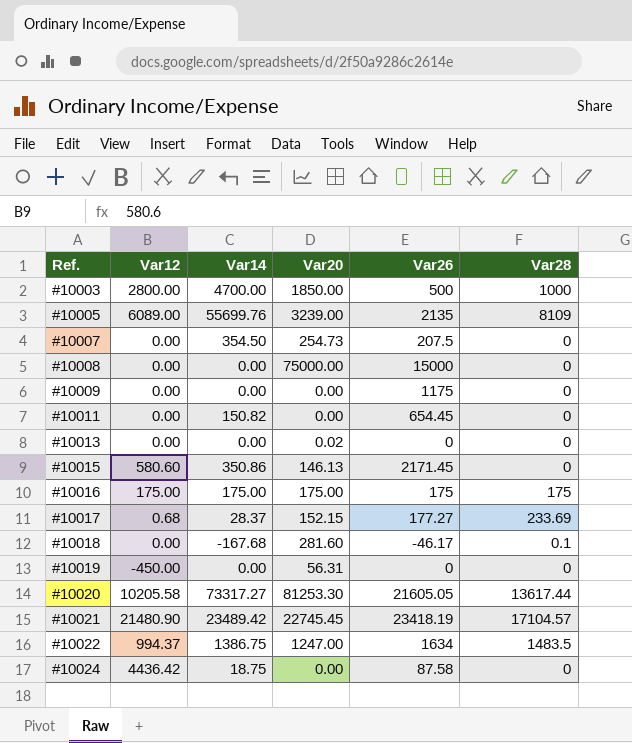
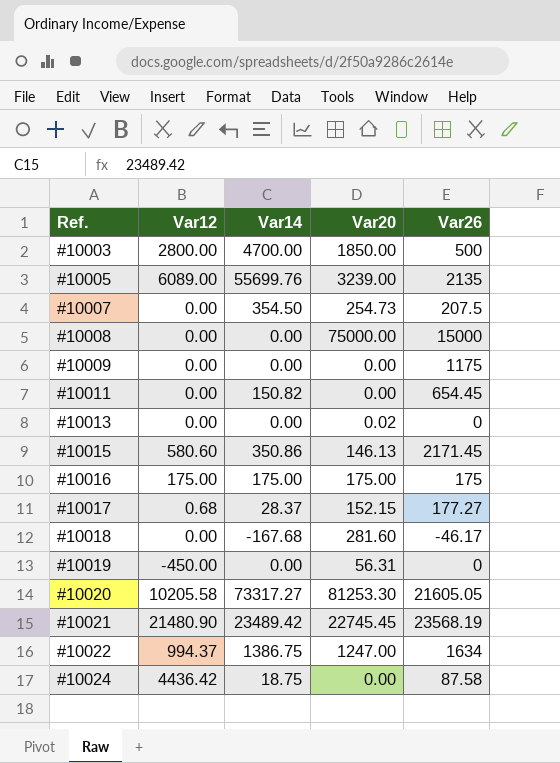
column Var28 | position: 6 -> none
#10021 | Var26: 23418.19 -> 23568.19

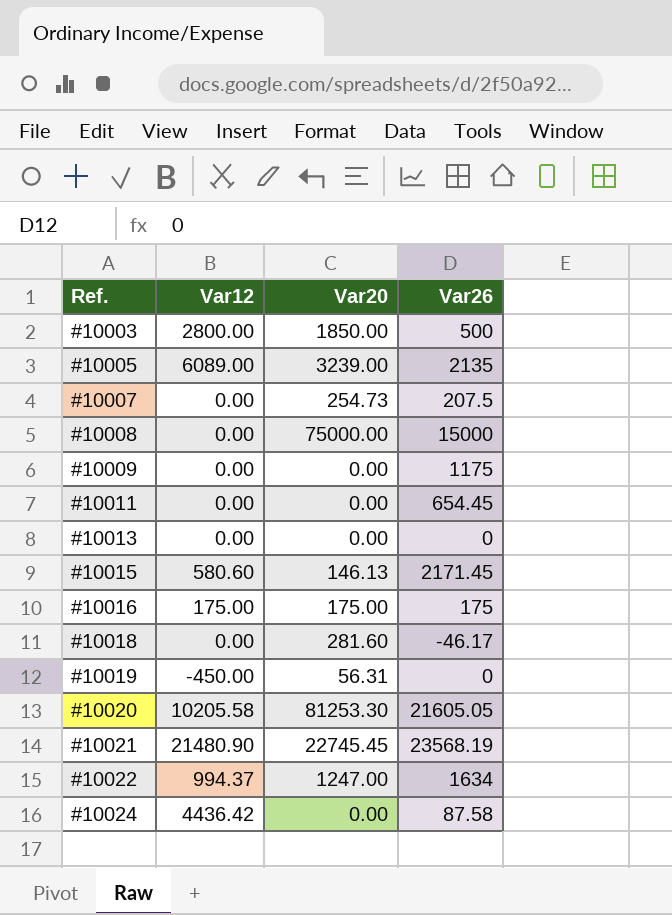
column Var14 | position: 3 -> none
row #10017: 0.68 | 28.37 | 152.15 | 177.27 -> none
#10013 | Var20: 0.02 -> 0.00

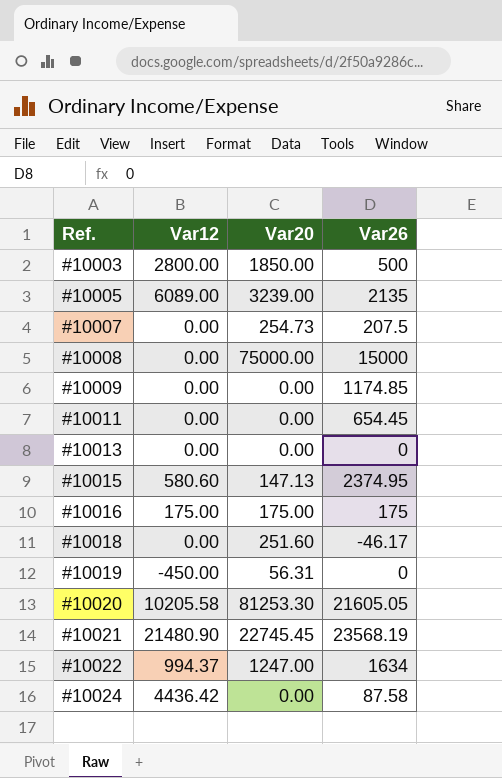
#10009 | Var26: 1175 -> 1174.85
#10015 | Var20: 146.13 -> 147.13
#10015 | Var26: 2171.45 -> 2374.95
#10018 | Var20: 281.60 -> 251.60

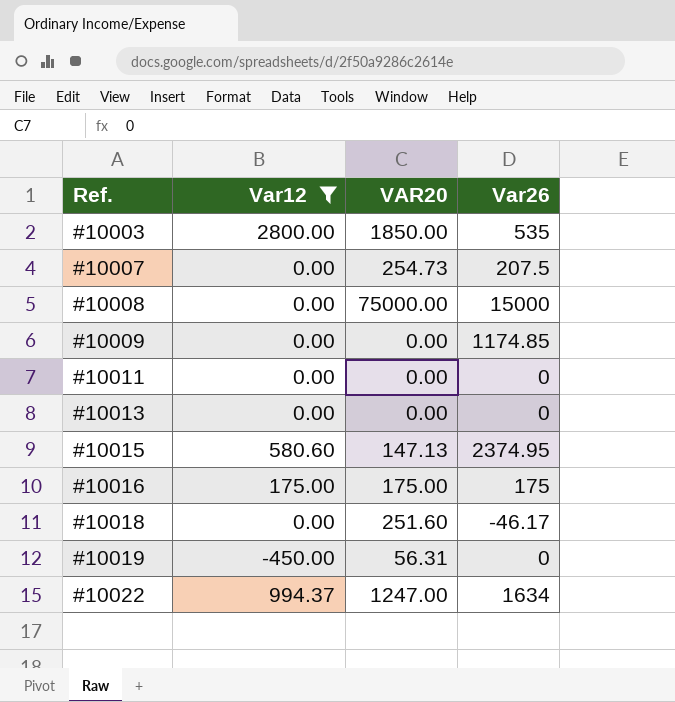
filter: none -> Var12 <= 2800.00
column name: Var20 -> VAR20
#10003 | Var26: 500 -> 535
#10011 | Var26: 654.45 -> 0

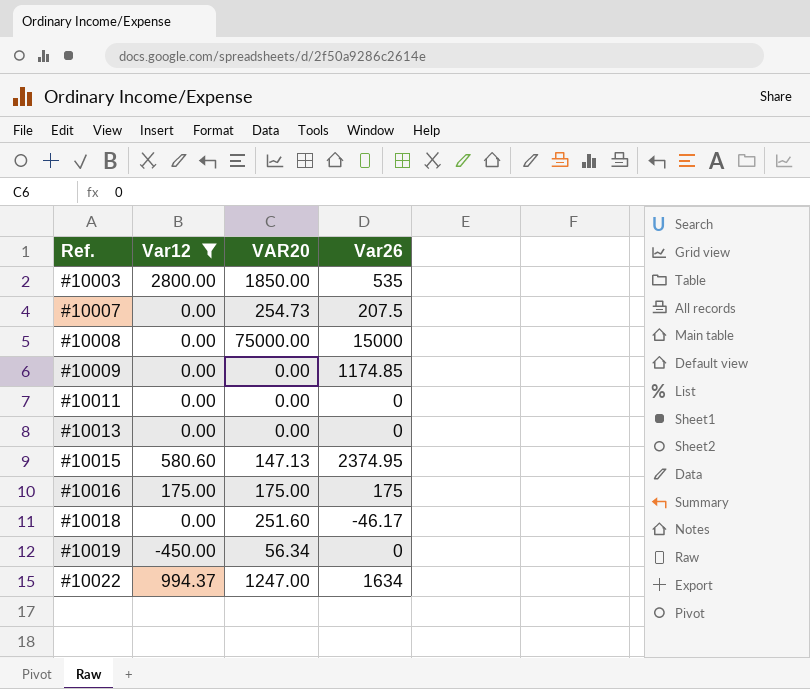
#10019 | VAR20: 56.31 -> 56.34

